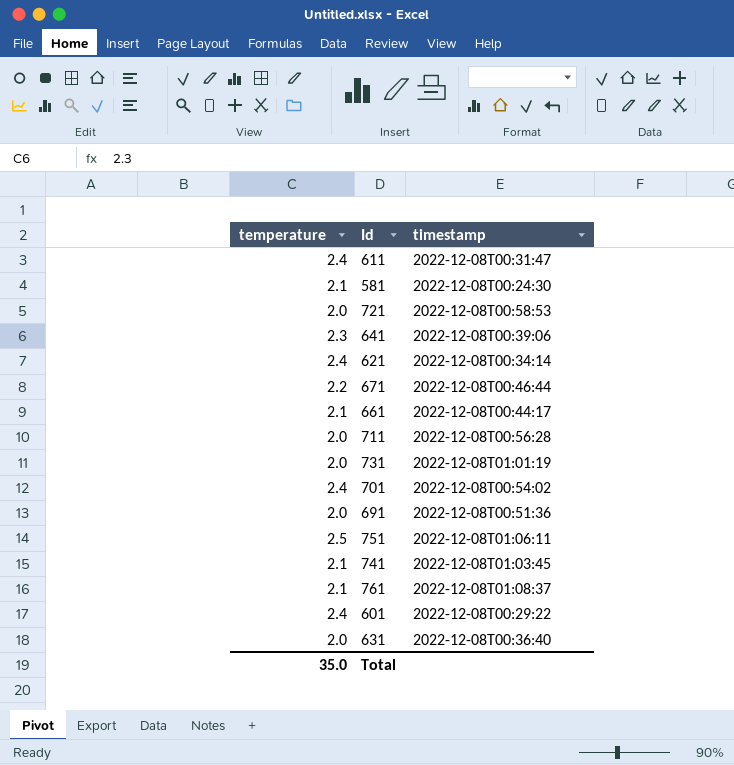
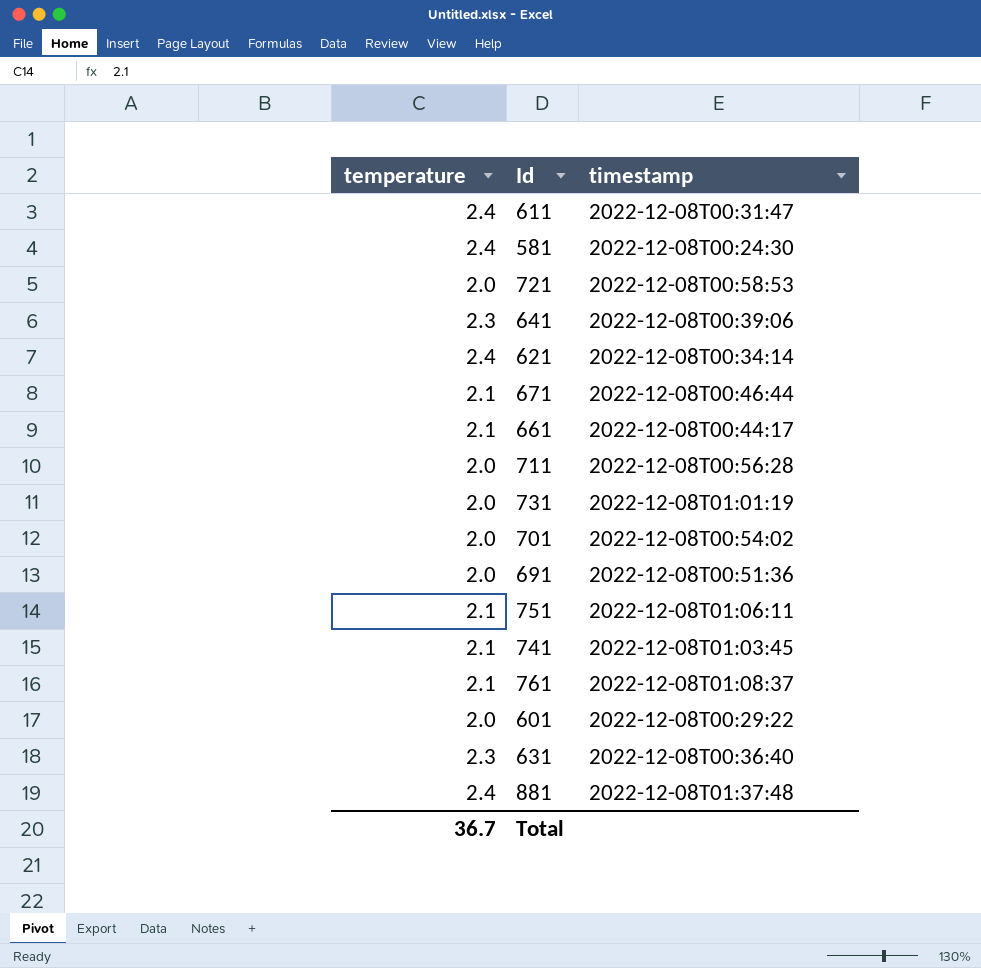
581 | temperature: 2.1 -> 2.4
671 | temperature: 2.2 -> 2.1
701 | temperature: 2.4 -> 2.0
751 | temperature: 2.5 -> 2.1
601 | temperature: 2.4 -> 2.0
631 | temperature: 2.0 -> 2.3
row 881: none -> 2.4 | 2022-12-08T01:37:48
Total | temperature: 35.0 -> 36.7

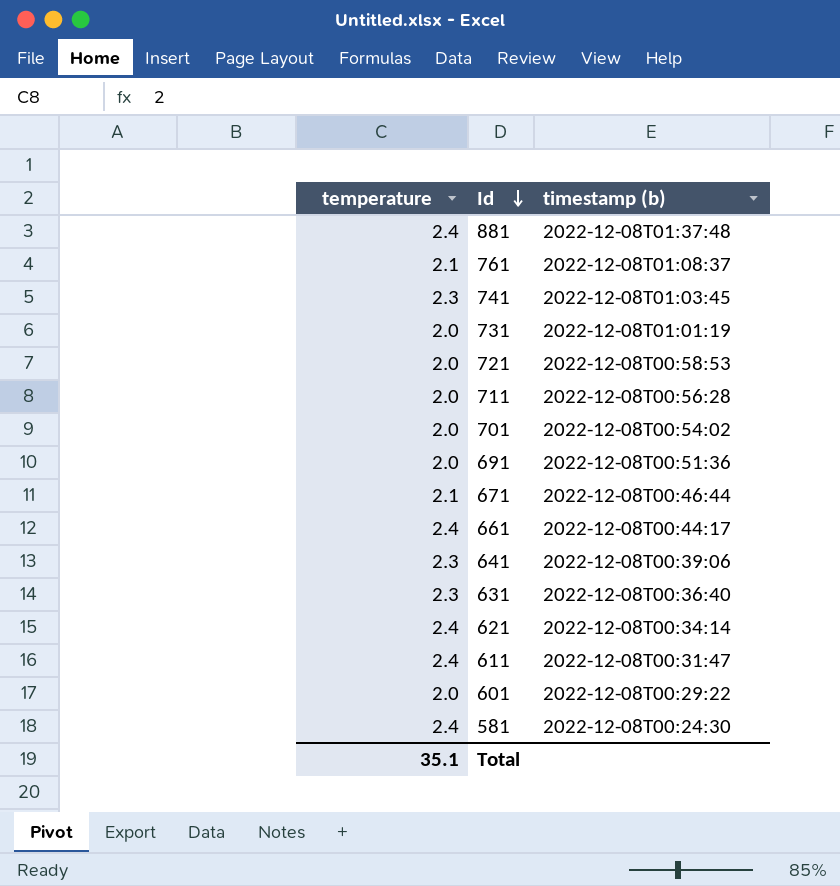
row order: none -> Id descending
column name: timestamp -> timestamp (b)
row 751: 2.1 | 2022-12-08T01:06:11 -> none
741 | temperature: 2.1 -> 2.3
661 | temperature: 2.1 -> 2.4
Total | temperature: 36.7 -> 35.1

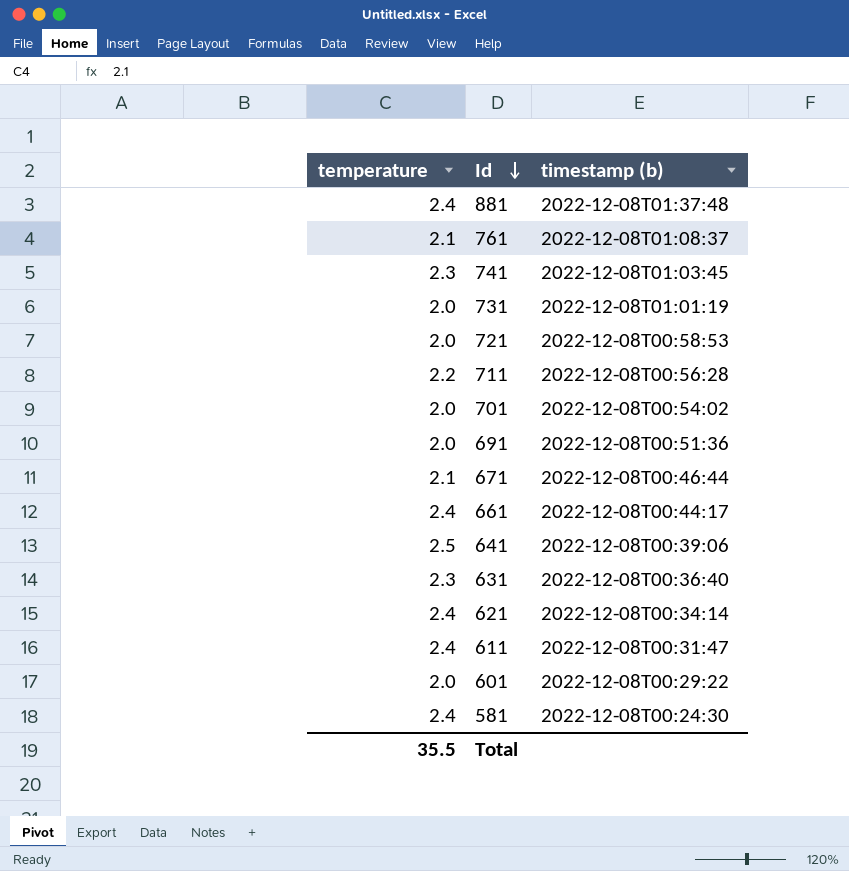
711 | temperature: 2.0 -> 2.2
641 | temperature: 2.3 -> 2.5
Total | temperature: 35.1 -> 35.5

